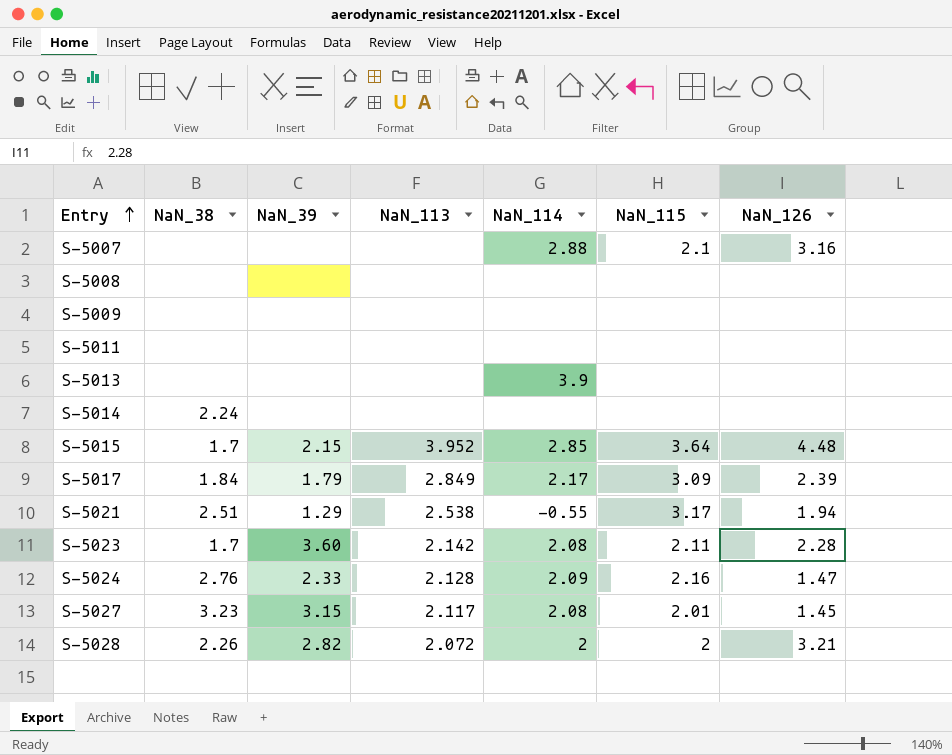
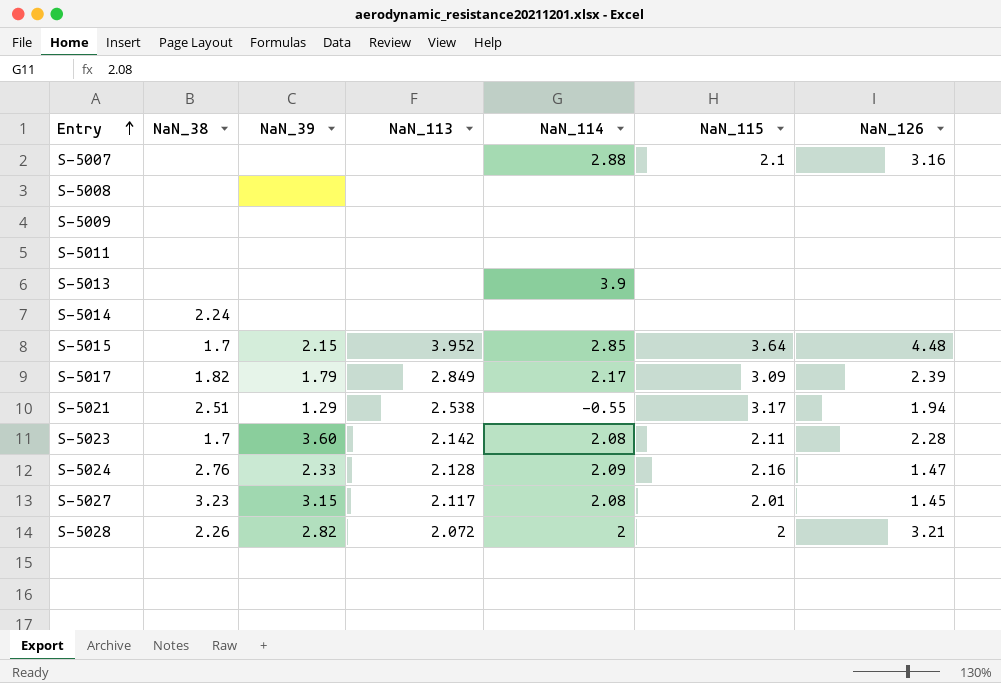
S-5017 | NaN_38: 1.84 -> 1.82

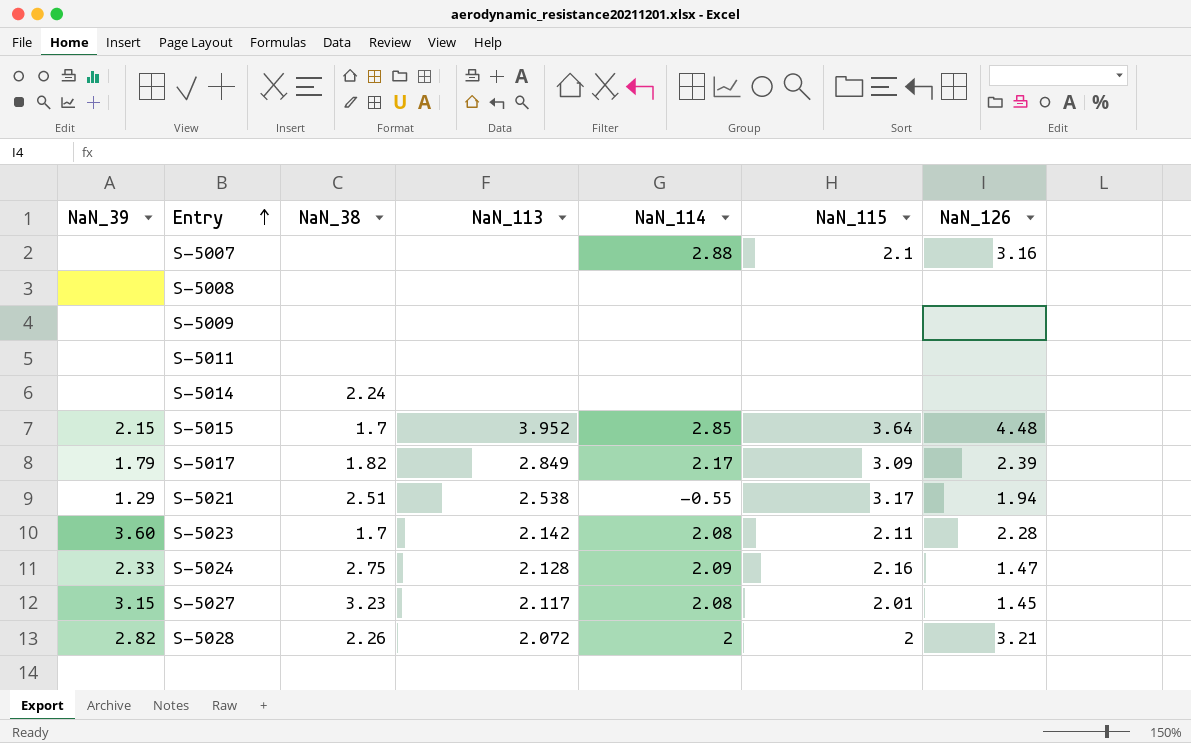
column NaN_39 | position: 3 -> 1
row S-5013: none | none | none | 3.9 | none | none -> none
S-5024 | NaN_38: 2.76 -> 2.75

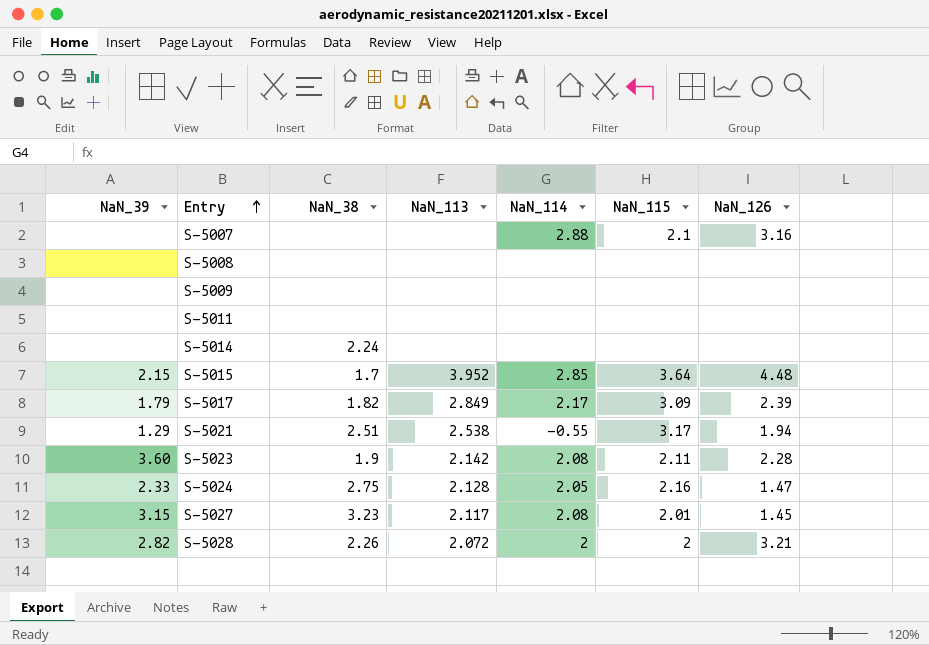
S-5023 | NaN_38: 1.7 -> 1.9
S-5024 | NaN_114: 2.09 -> 2.05

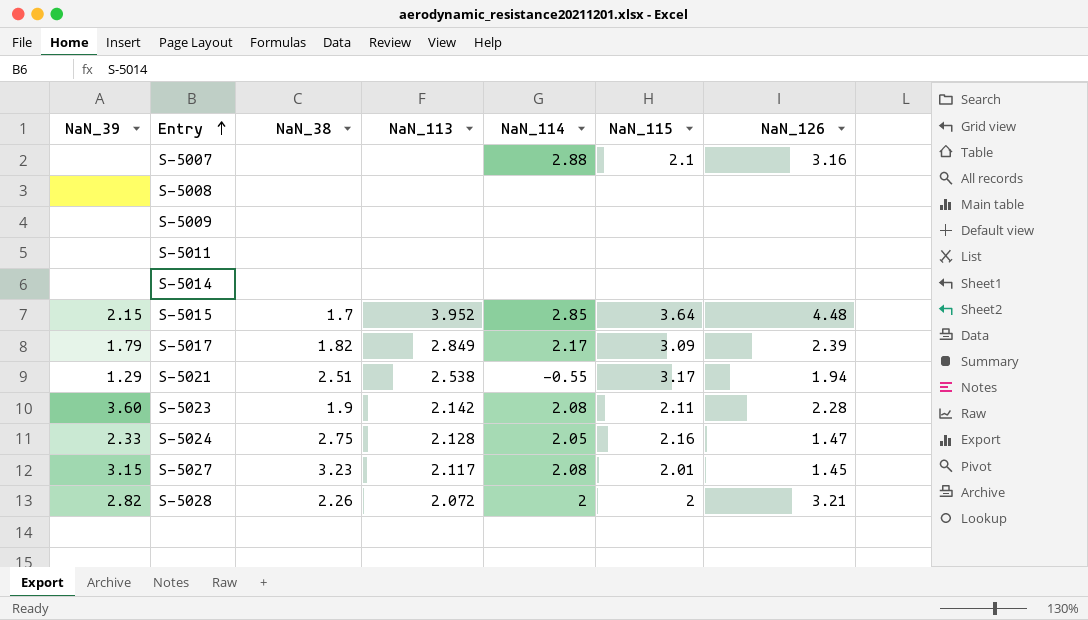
S-5014 | NaN_38: 2.24 -> none

